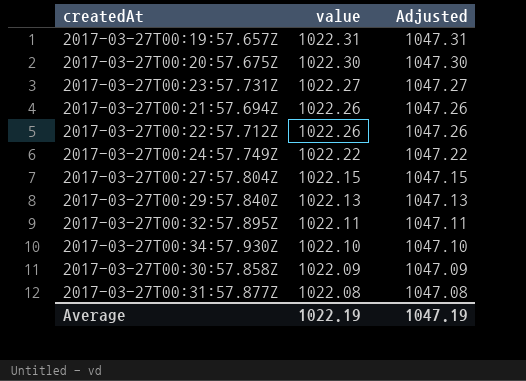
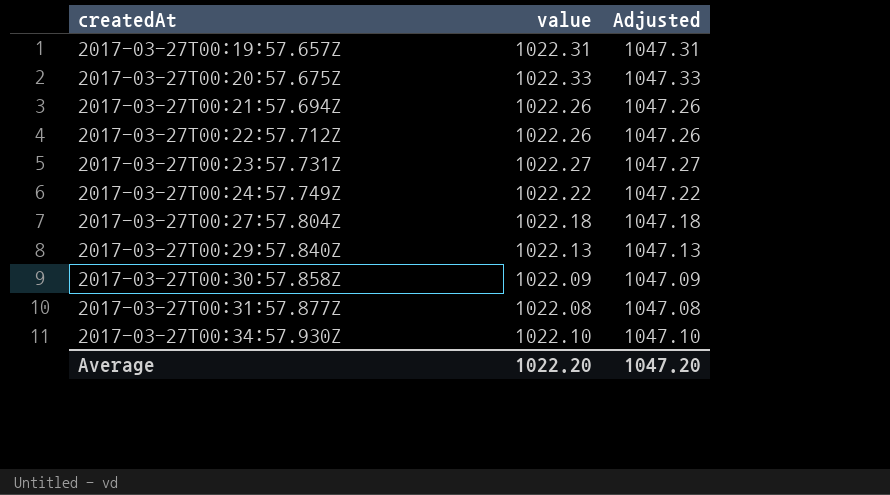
row order: value descending -> createdAt ascending
row 2017-03-27T00:32:57.895Z: 1022.11 | 1047.11 -> none
2017-03-27T00:20:57.675Z | value: 1022.30 -> 1022.33
2017-03-27T00:20:57.675Z | Adjusted: 1047.30 -> 1047.33
2017-03-27T00:27:57.804Z | value: 1022.15 -> 1022.18
2017-03-27T00:27:57.804Z | Adjusted: 1047.15 -> 1047.18
Average | value: 1022.19 -> 1022.20
Average | Adjusted: 1047.19 -> 1047.20

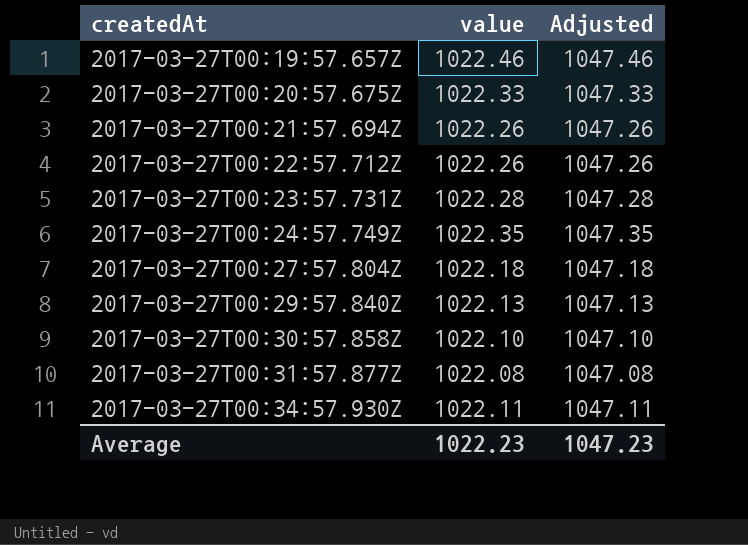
2017-03-27T00:19:57.657Z | value: 1022.31 -> 1022.46
2017-03-27T00:19:57.657Z | Adjusted: 1047.31 -> 1047.46
2017-03-27T00:23:57.731Z | value: 1022.27 -> 1022.28
2017-03-27T00:23:57.731Z | Adjusted: 1047.27 -> 1047.28
2017-03-27T00:24:57.749Z | value: 1022.22 -> 1022.35
2017-03-27T00:24:57.749Z | Adjusted: 1047.22 -> 1047.35
2017-03-27T00:30:57.858Z | value: 1022.09 -> 1022.10
2017-03-27T00:30:57.858Z | Adjusted: 1047.09 -> 1047.10
2017-03-27T00:34:57.930Z | value: 1022.10 -> 1022.11
2017-03-27T00:34:57.930Z | Adjusted: 1047.10 -> 1047.11
Average | value: 1022.20 -> 1022.23
Average | Adjusted: 1047.20 -> 1047.23

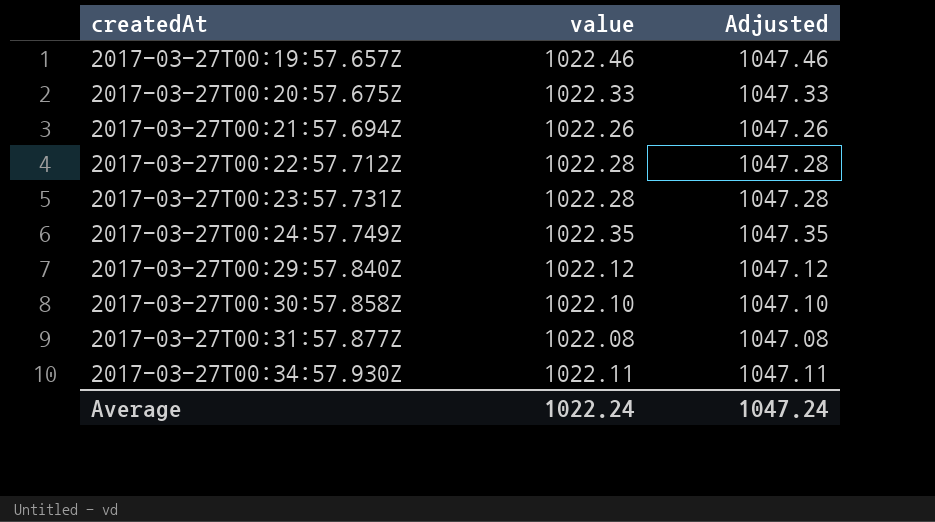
row 2017-03-27T00:27:57.804Z: 1022.18 | 1047.18 -> none
2017-03-27T00:22:57.712Z | value: 1022.26 -> 1022.28
2017-03-27T00:22:57.712Z | Adjusted: 1047.26 -> 1047.28
2017-03-27T00:29:57.840Z | value: 1022.13 -> 1022.12
2017-03-27T00:29:57.840Z | Adjusted: 1047.13 -> 1047.12
Average | value: 1022.23 -> 1022.24
Average | Adjusted: 1047.23 -> 1047.24

